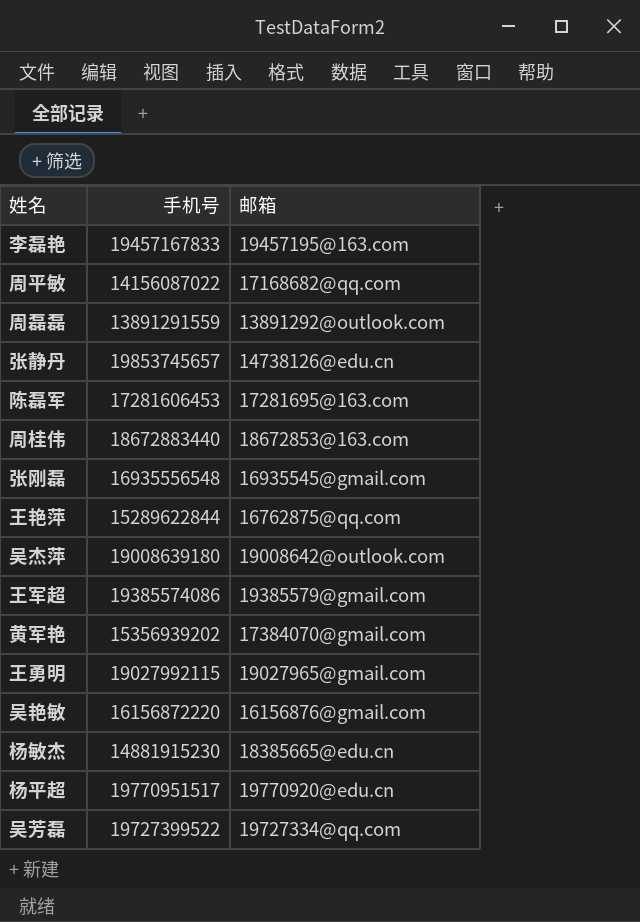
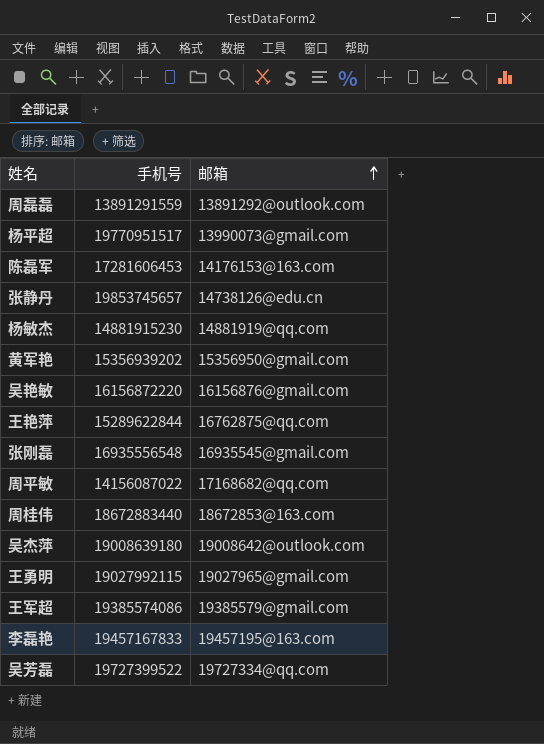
row order: none -> 邮箱 ascending
杨平超 | 邮箱: 19770920@edu.cn -> 13990073@gmail.com
陈磊军 | 邮箱: 17281695@163.com -> 14176153@163.com
杨敏杰 | 邮箱: 18385665@edu.cn -> 14881919@qq.com
黄军艳 | 邮箱: 17384070@gmail.com -> 15356950@gmail.com

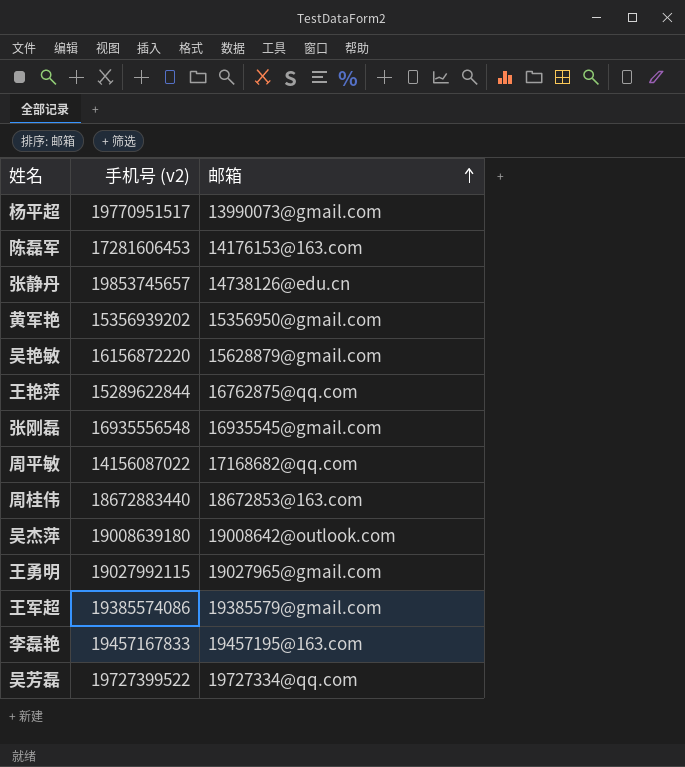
column name: 手机号 -> 手机号 (v2)
row 周磊磊: 13891291559 | 13891292@outlook.com -> none
row 杨敏杰: 14881915230 | 14881919@qq.com -> none
吴艳敏 | 邮箱: 16156876@gmail.com -> 15628879@gmail.com

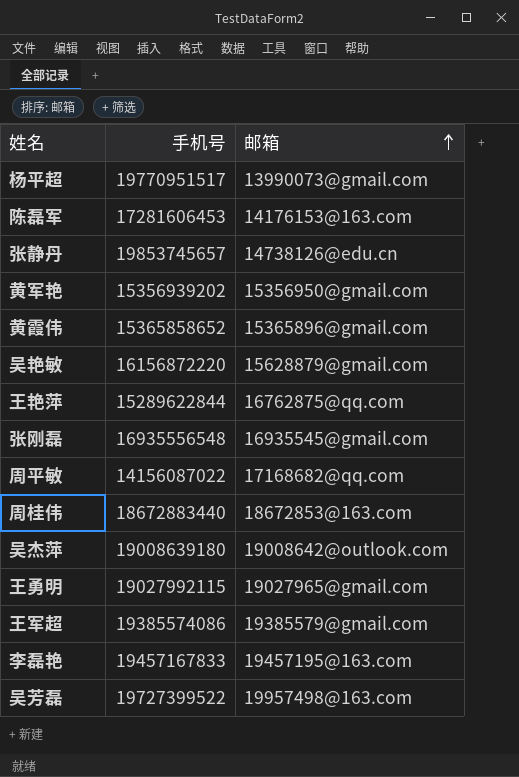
column name: 手机号 (v2) -> 手机号
row 黄霞伟: none -> 15365858652 | 15365896@gmail.com
吴芳磊 | 邮箱: 19727334@qq.com -> 19957498@163.com

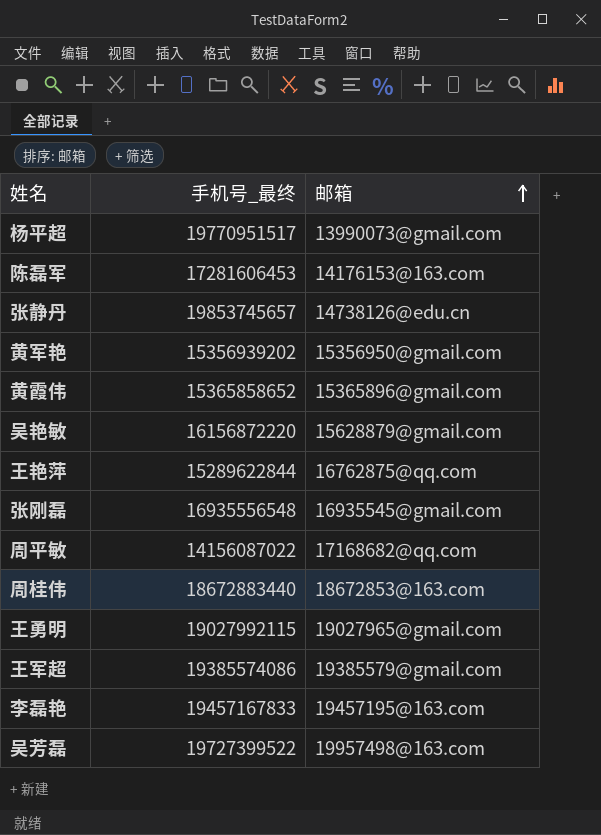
column name: 手机号 -> 手机号_最终
row 吴杰萍: 19008639180 | 19008642@outlook.com -> none

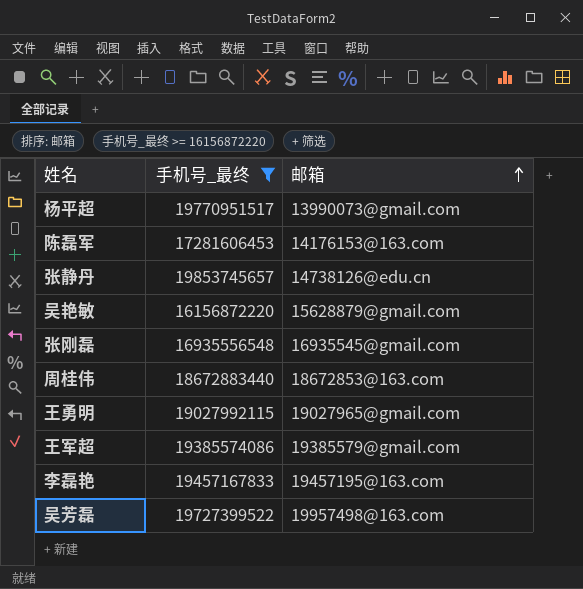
filter: none -> 手机号_最终 >= 16156872220

